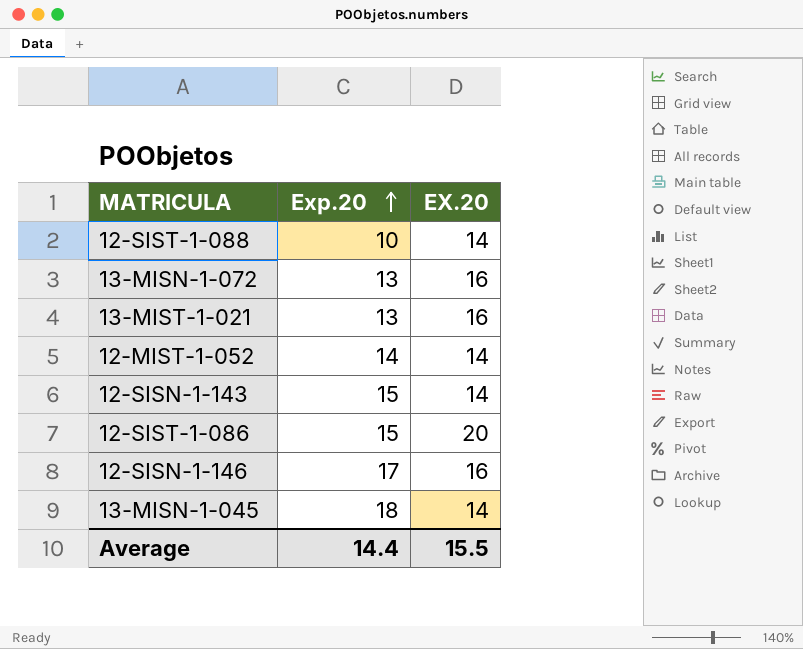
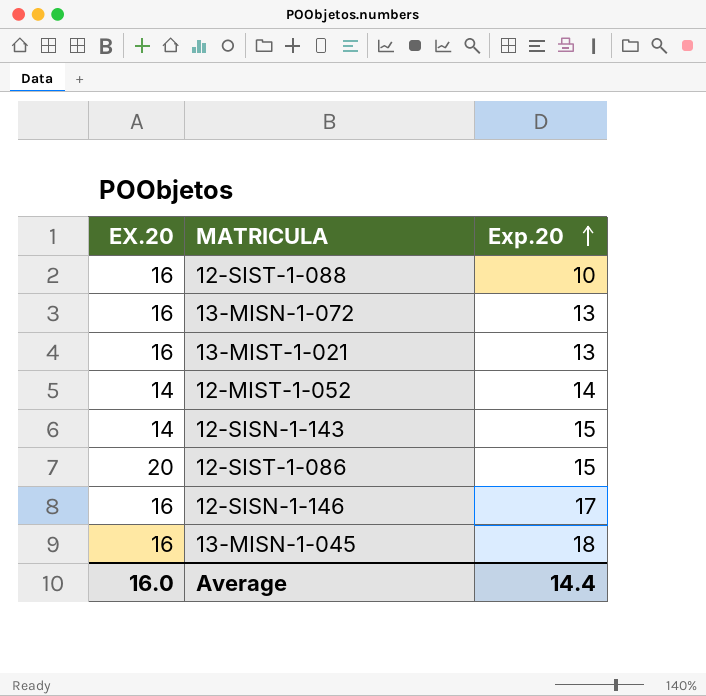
column EX.20 | position: 3 -> 1
12-SIST-1-088 | EX.20: 14 -> 16
13-MISN-1-045 | EX.20: 14 -> 16
Average | EX.20: 15.5 -> 16.0

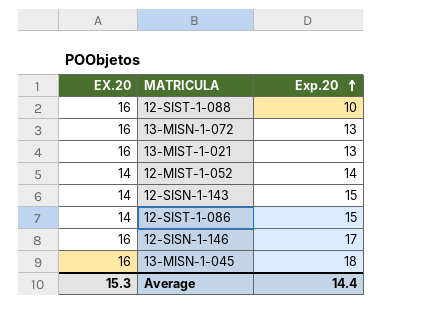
12-SIST-1-086 | EX.20: 20 -> 14
Average | EX.20: 16.0 -> 15.3

